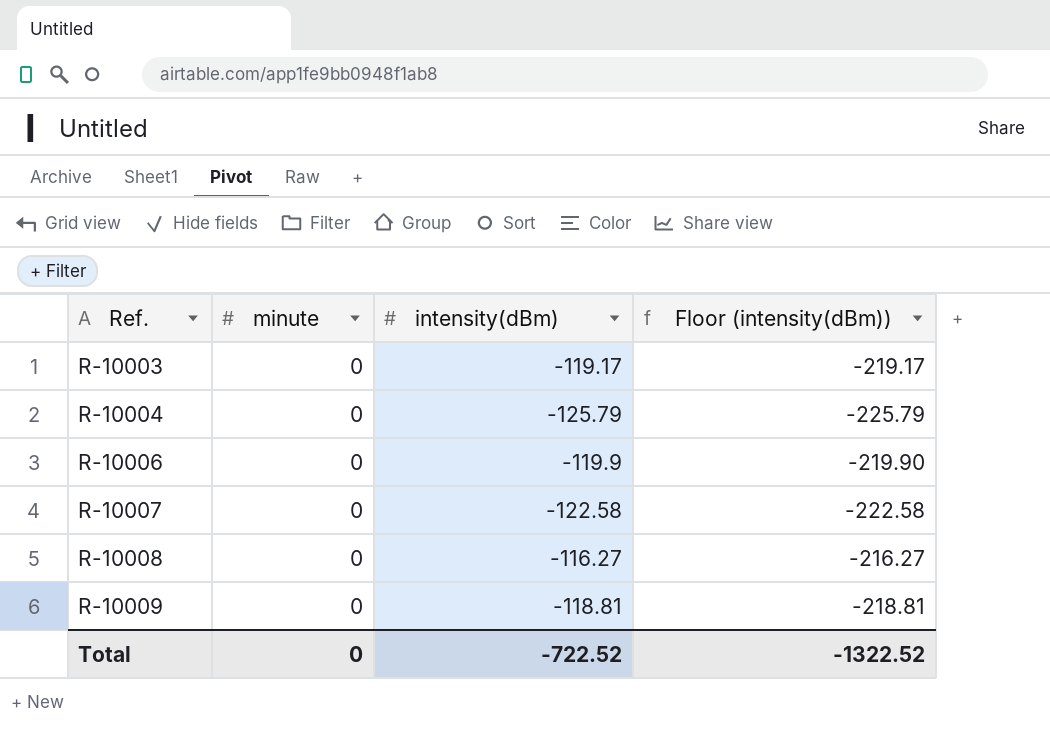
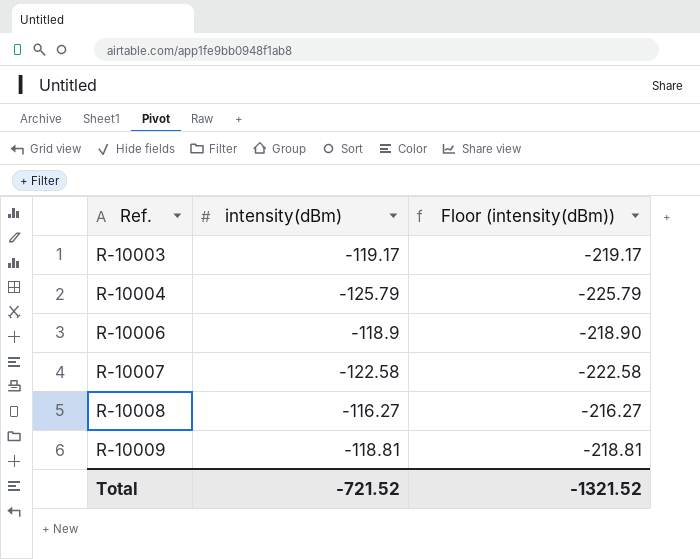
column minute | position: 2 -> none
R-10006 | intensity(dBm): -119.9 -> -118.9
R-10006 | Floor (intensity(dBm)): -219.90 -> -218.90
Total | intensity(dBm): -722.52 -> -721.52
Total | Floor (intensity(dBm)): -1322.52 -> -1321.52

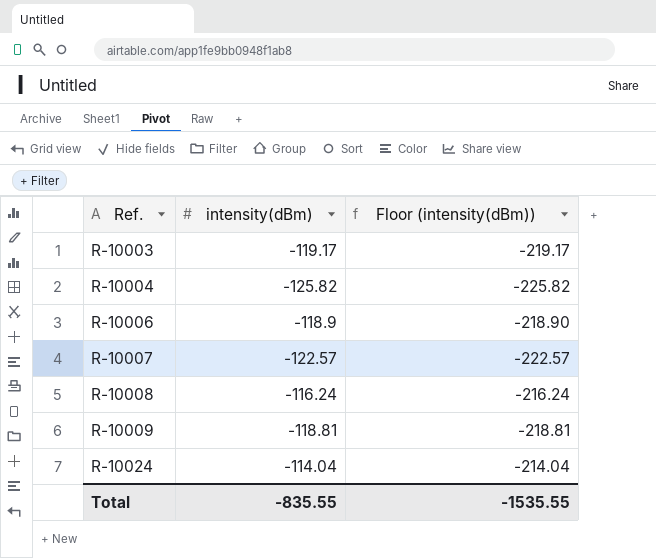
R-10004 | intensity(dBm): -125.79 -> -125.82
R-10004 | Floor (intensity(dBm)): -225.79 -> -225.82
R-10007 | intensity(dBm): -122.58 -> -122.57
R-10007 | Floor (intensity(dBm)): -222.58 -> -222.57
R-10008 | intensity(dBm): -116.27 -> -116.24
R-10008 | Floor (intensity(dBm)): -216.27 -> -216.24
row R-10024: none -> -114.04 | -214.04
Total | intensity(dBm): -721.52 -> -835.55
Total | Floor (intensity(dBm)): -1321.52 -> -1535.55

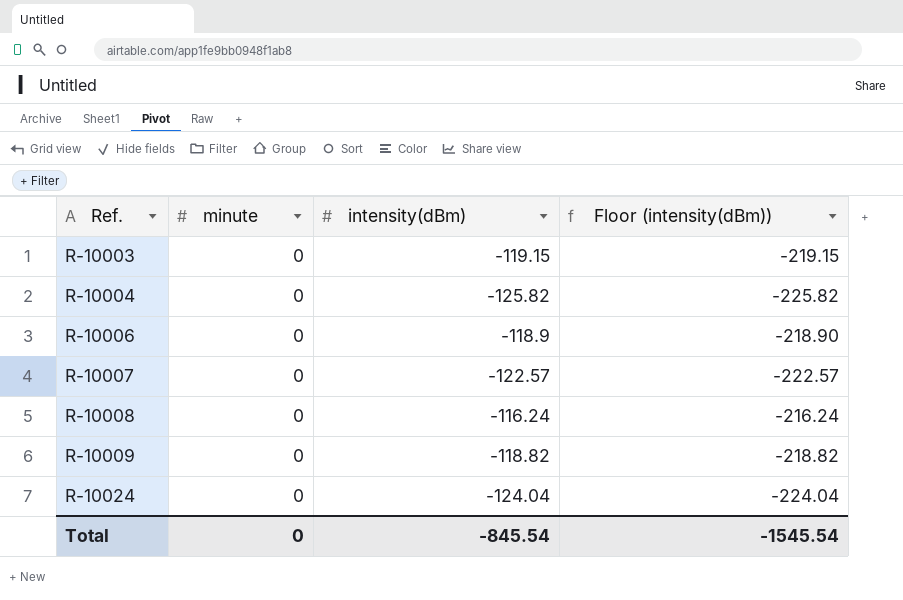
column minute | position: none -> 2
R-10003 | intensity(dBm): -119.17 -> -119.15
R-10003 | Floor (intensity(dBm)): -219.17 -> -219.15
R-10009 | intensity(dBm): -118.81 -> -118.82
R-10009 | Floor (intensity(dBm)): -218.81 -> -218.82
R-10024 | intensity(dBm): -114.04 -> -124.04
R-10024 | Floor (intensity(dBm)): -214.04 -> -224.04
Total | intensity(dBm): -835.55 -> -845.54
Total | Floor (intensity(dBm)): -1535.55 -> -1545.54

